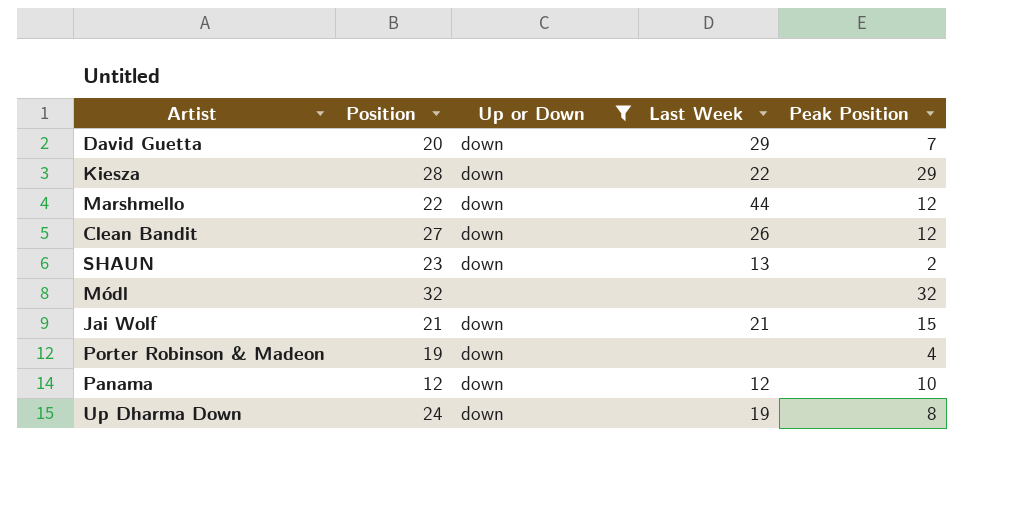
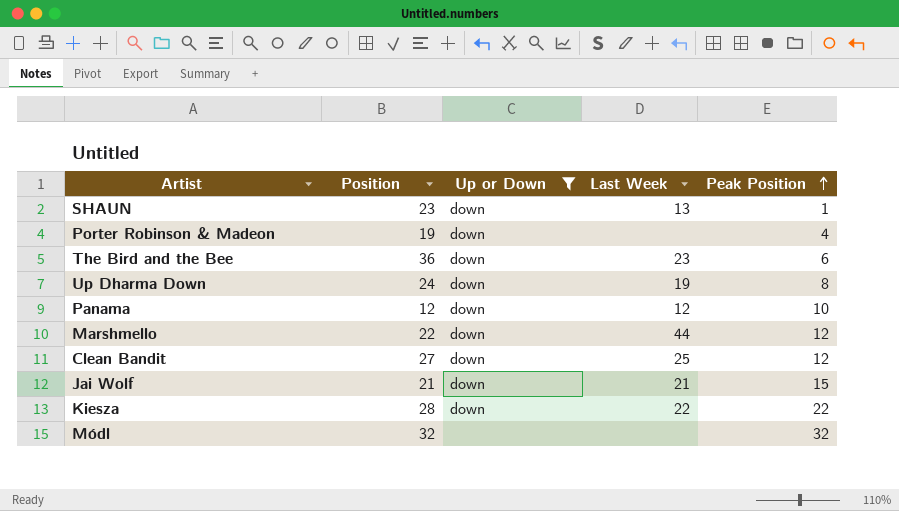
row order: none -> Peak Position ascending
row David Guetta: 20 | down | 29 | 7 -> none
SHAUN | Peak Position: 2 -> 1
row The Bird and the Bee: none -> 36 | down | 23 | 6
Clean Bandit | Last Week: 26 -> 25
Kiesza | Peak Position: 29 -> 22

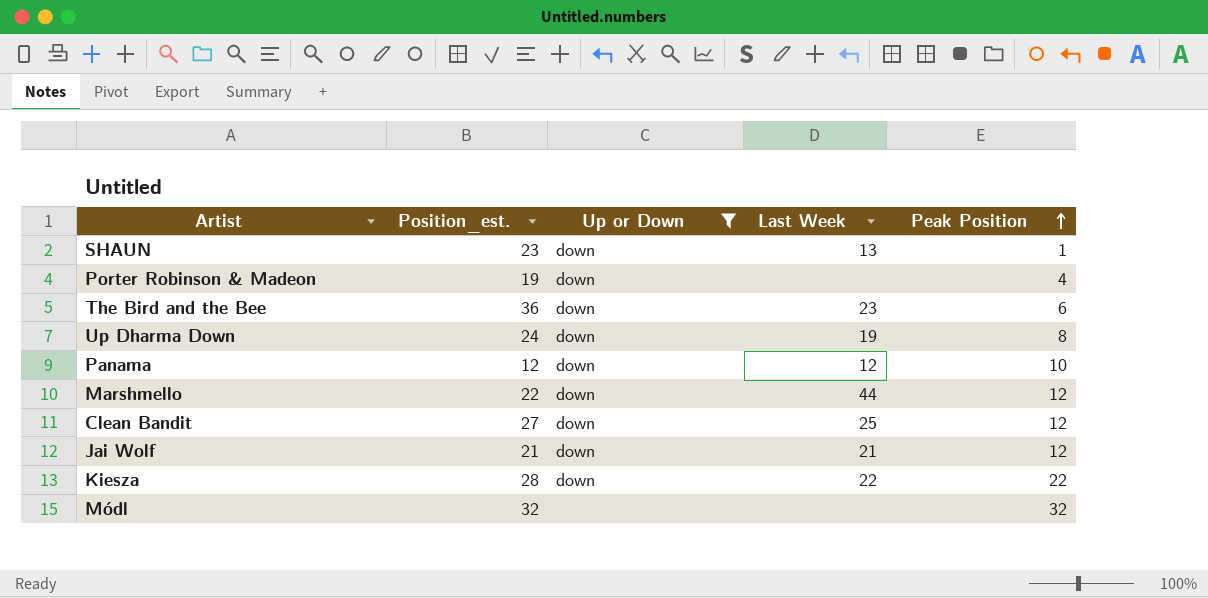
column name: Position -> Position_est.
Jai Wolf | Peak Position: 15 -> 12

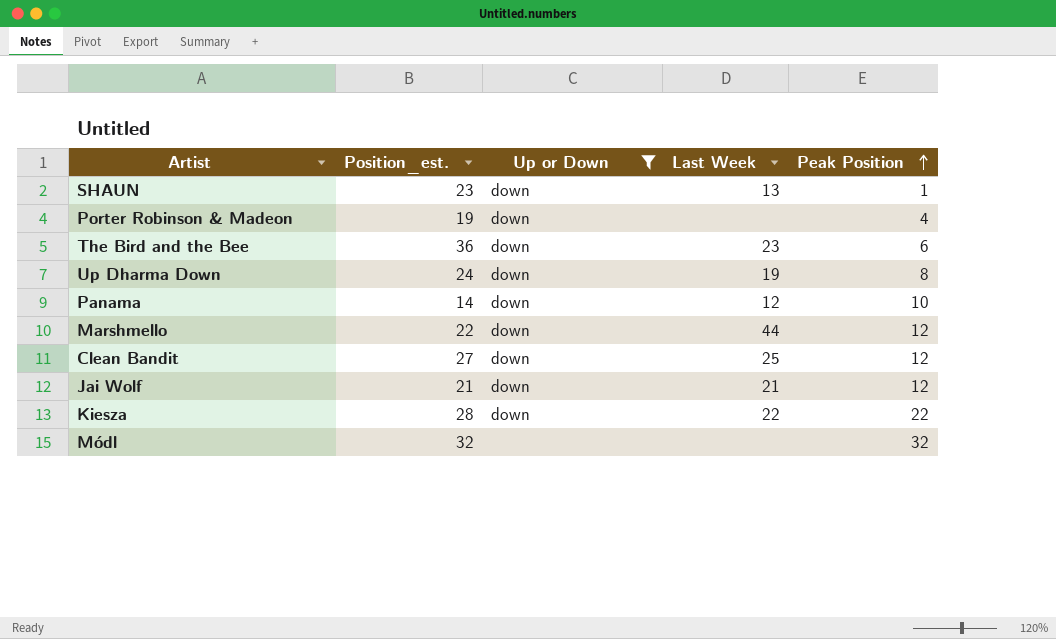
Panama | Position_est.: 12 -> 14

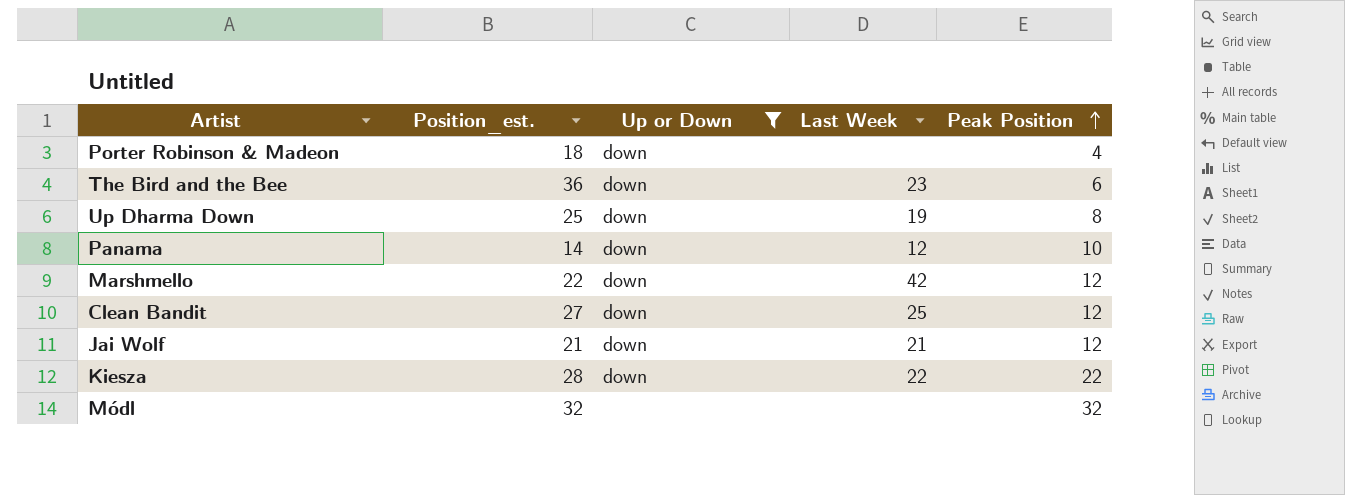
row SHAUN: 23 | down | 13 | 1 -> none
Porter Robinson & Madeon | Position_est.: 19 -> 18
Up Dharma Down | Position_est.: 24 -> 25
Marshmello | Last Week: 44 -> 42

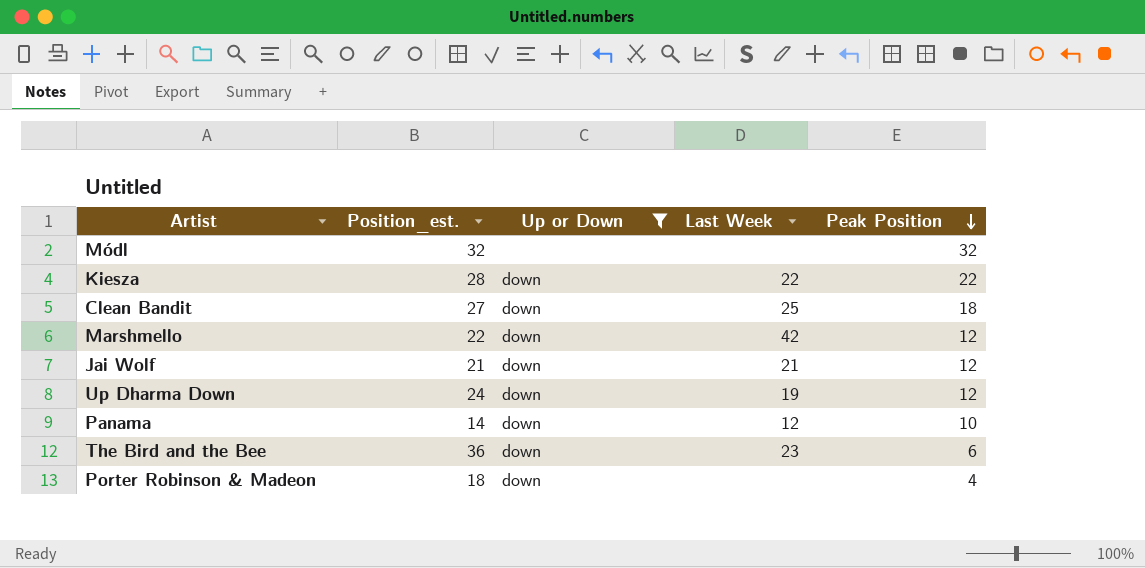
row order: Peak Position ascending -> Peak Position descending
Clean Bandit | Peak Position: 12 -> 18
Up Dharma Down | Position_est.: 25 -> 24
Up Dharma Down | Peak Position: 8 -> 12

